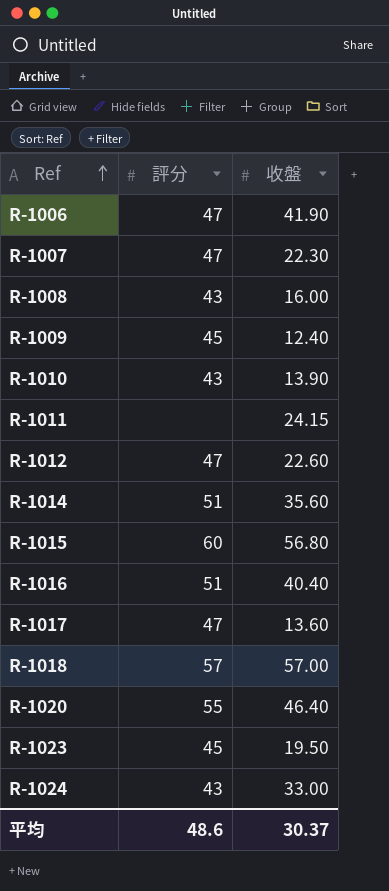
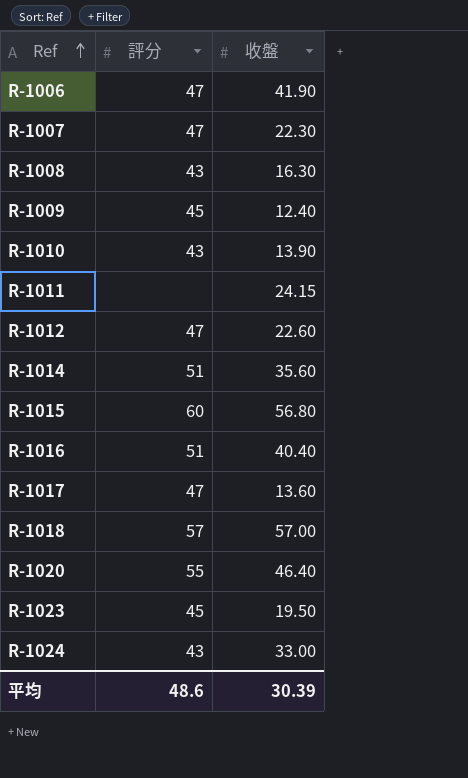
R-1008 | 收盤: 16.00 -> 16.30
平均 | 收盤: 30.37 -> 30.39

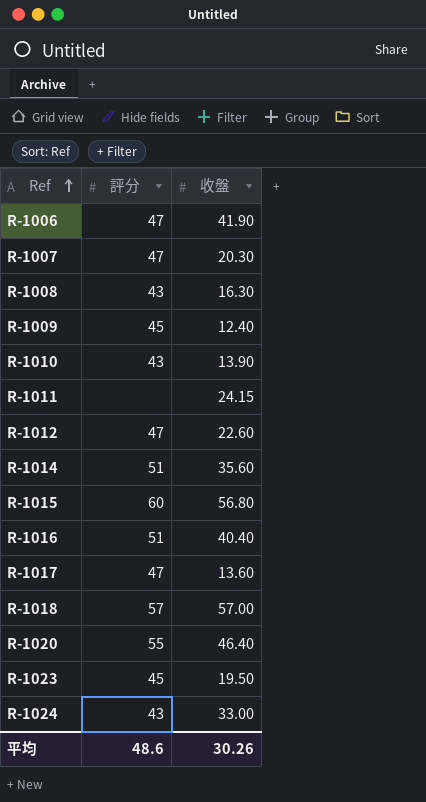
R-1007 | 收盤: 22.30 -> 20.30
平均 | 收盤: 30.39 -> 30.26

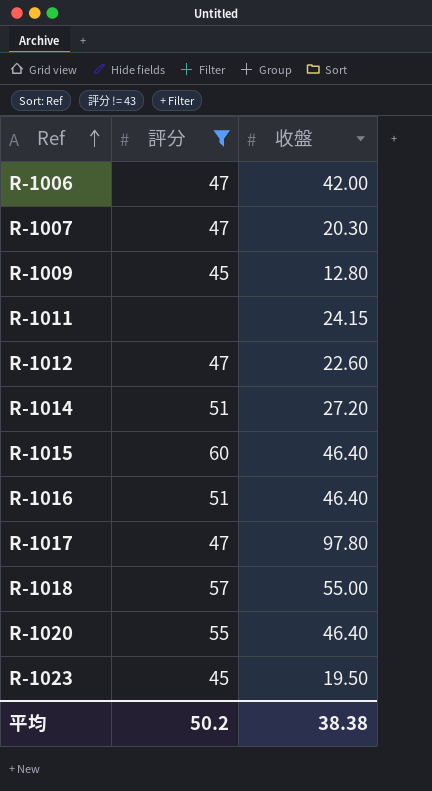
filter: none -> 評分 != 43
R-1006 | 收盤: 41.90 -> 42.00
R-1009 | 收盤: 12.40 -> 12.80
R-1014 | 收盤: 35.60 -> 27.20
R-1015 | 收盤: 56.80 -> 46.40
R-1016 | 收盤: 40.40 -> 46.40
R-1017 | 收盤: 13.60 -> 97.80
R-1018 | 收盤: 57.00 -> 55.00
平均 | 評分: 48.6 -> 50.2
平均 | 收盤: 30.26 -> 38.38

